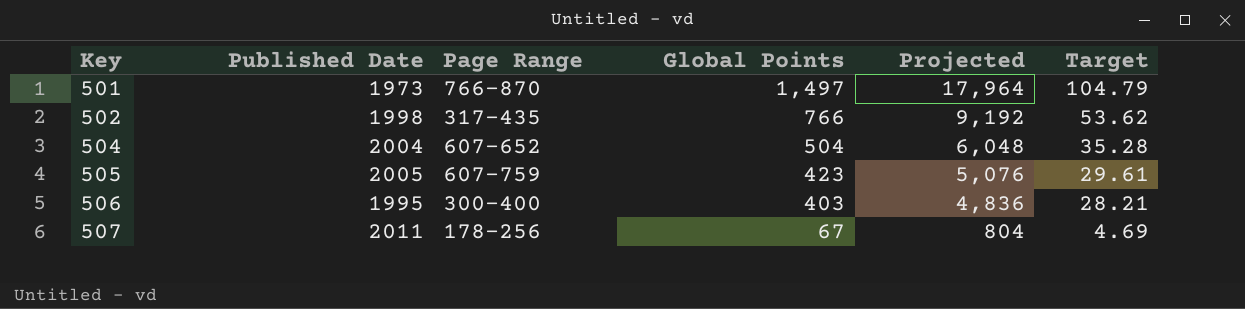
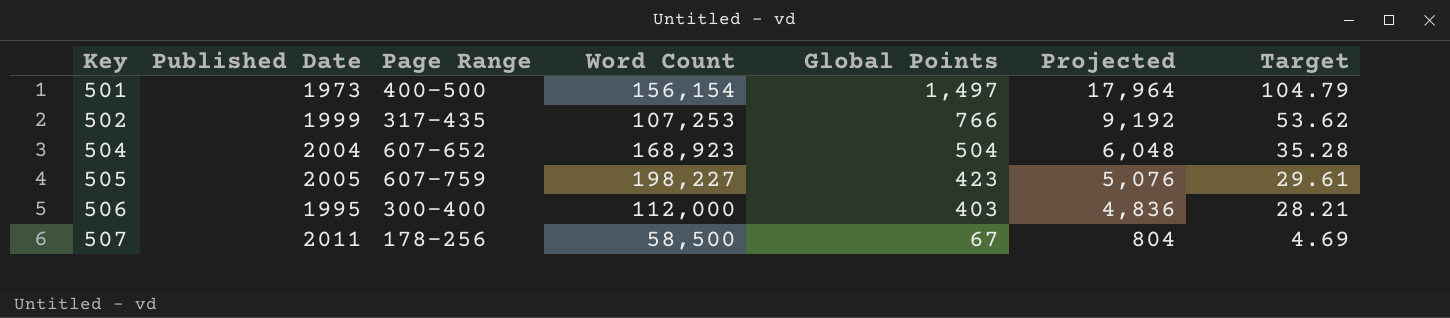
column Word Count | position: none -> 4
501 | Page Range: 766-870 -> 400-500
502 | Published Date: 1998 -> 1999

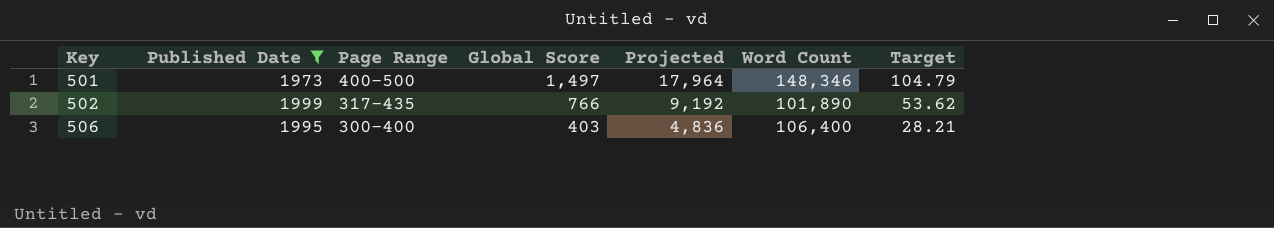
filter: none -> Published Date <= 1999
column name: Global Points -> Global Score
column Word Count | position: 4 -> 6
501 | Word Count: 156,154 -> 148,346
502 | Word Count: 107,253 -> 101,890
506 | Word Count: 112,000 -> 106,400

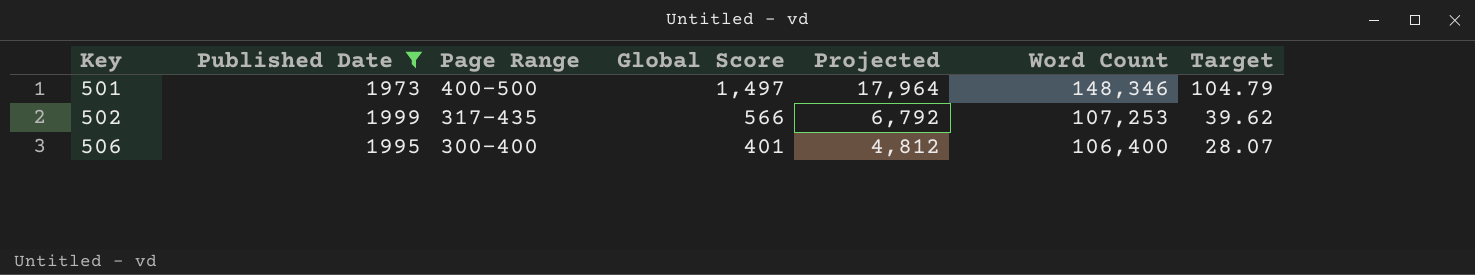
502 | Global Score: 766 -> 566
502 | Projected: 9,192 -> 6,792
502 | Word Count: 101,890 -> 107,253
502 | Target: 53.62 -> 39.62
506 | Global Score: 403 -> 401
506 | Projected: 4,836 -> 4,812
506 | Target: 28.21 -> 28.07

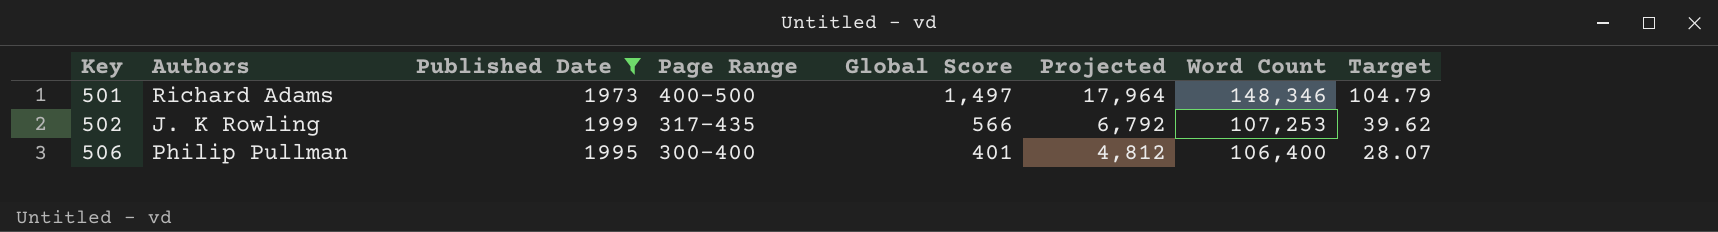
column Authors | position: none -> 2

